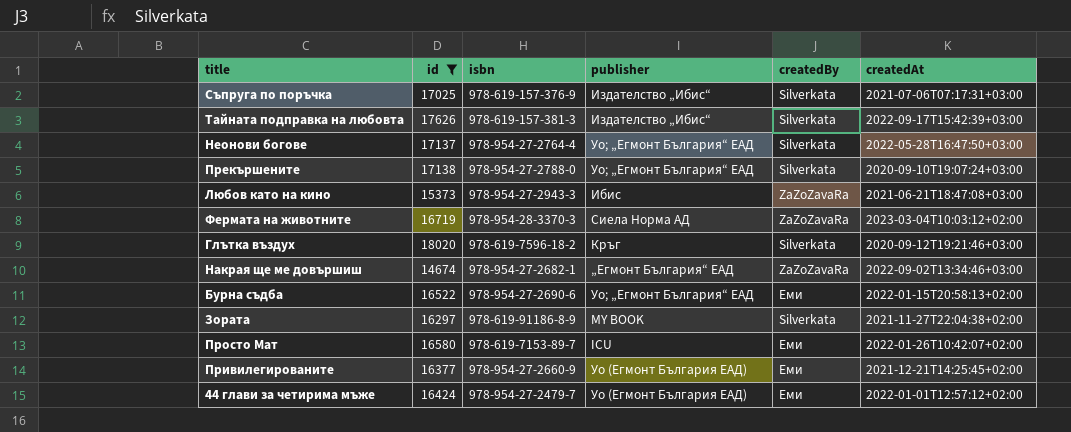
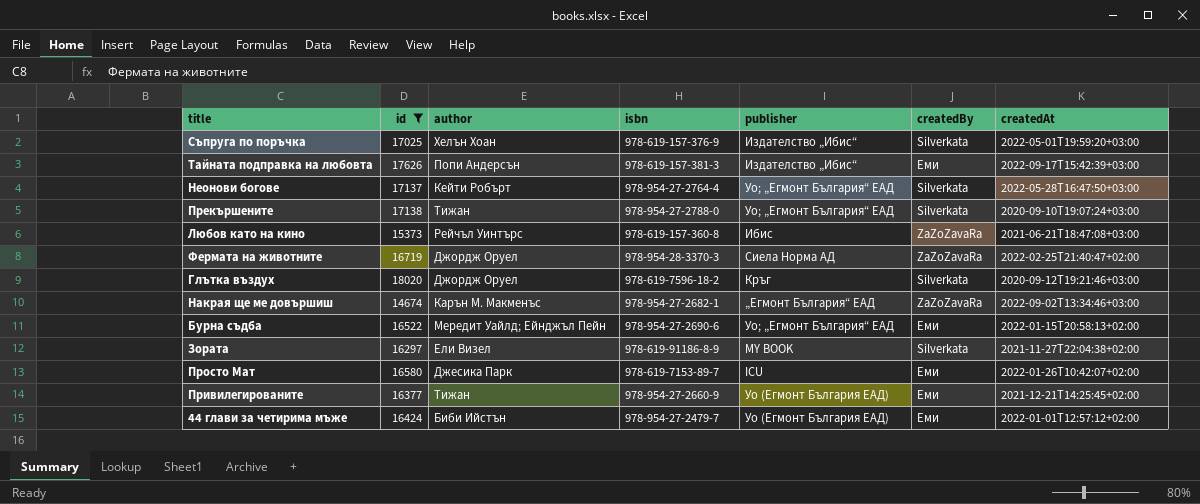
column author | position: none -> 3
Съпруга по поръчка | createdAt: 2021-07-06T07:17:31+03:00 -> 2022-05-01T19:59:20+03:00
Тайната подправка на любовта | createdBy: Silverkata -> Еми
Любов като на кино | isbn: 978-954-27-2943-3 -> 978-619-157-360-8
Фермата на животните | createdAt: 2023-03-04T10:03:12+02:00 -> 2022-02-25T21:40:47+02:00

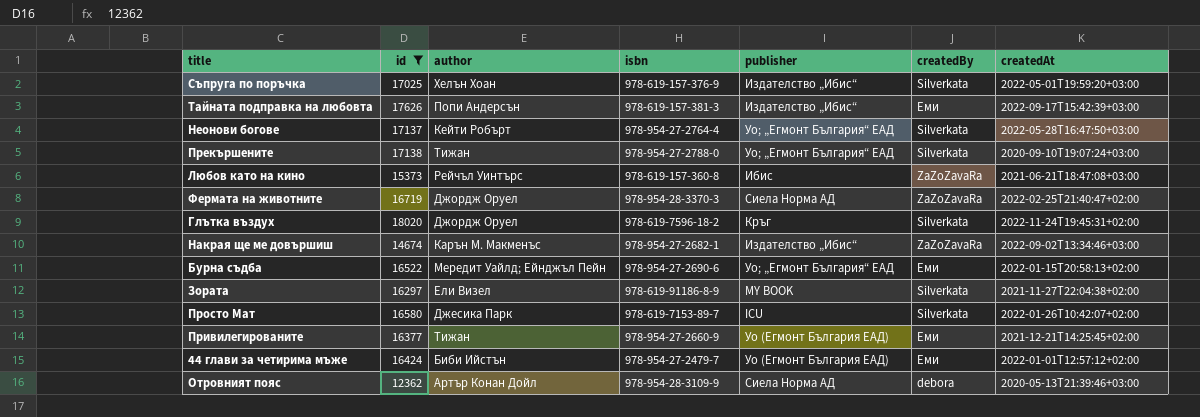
Глътка въздух | createdAt: 2020-09-12T19:21:46+03:00 -> 2022-11-24T19:45:31+02:00
Накрая ще ме довършиш | publisher: „Егмонт България“ ЕАД -> Издателство „Ибис“
Просто Мат | createdBy: Еми -> Silverkata
row Отровният пояс: none -> 12362 | Артър Конан Дойл | 978-954-28-3109-9 | Сиела Норма АД | debora | 2020-05-13T21:39:46+03:00

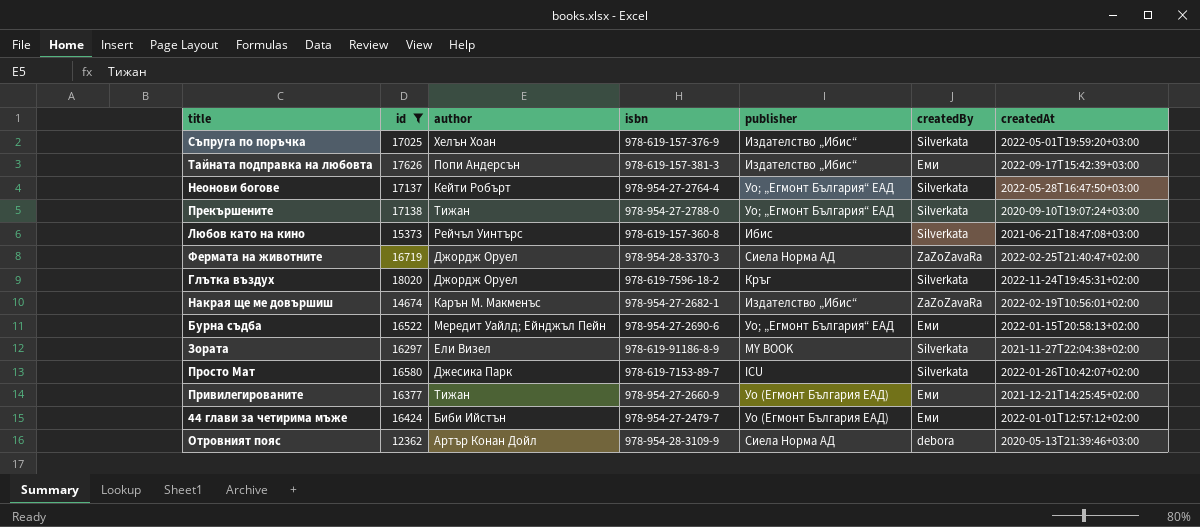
Любов като на кино | createdBy: ZaZoZavaRa -> Silverkata
Накрая ще ме довършиш | createdAt: 2022-09-02T13:34:46+03:00 -> 2022-02-19T10:56:01+02:00

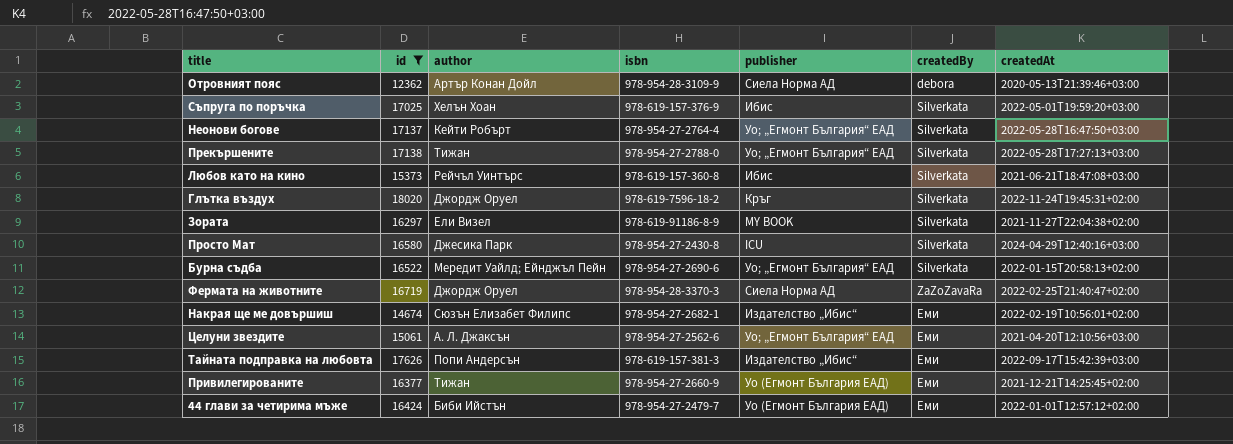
row order: none -> createdBy ascending
Съпруга по поръчка | publisher: Издателство „Ибис“ -> Ибис
Прекършените | createdAt: 2020-09-10T19:07:24+03:00 -> 2022-05-28T17:27:13+03:00
Просто Мат | isbn: 978-619-7153-89-7 -> 978-954-27-2430-8
Просто Мат | createdAt: 2022-01-26T10:42:07+02:00 -> 2024-04-29T12:40:16+03:00
Бурна съдба | createdBy: Еми -> Silverkata
Накрая ще ме довършиш | author: Карън М. Макменъс -> Сюзън Елизабет Филипс
Накрая ще ме довършиш | createdBy: ZaZoZavaRa -> Еми
row Целуни звездите: none -> 15061 | А. Л. Джаксън | 978-954-27-2562-6 | Уо; „Егмонт България“ ЕАД | Еми | 2021-04-20T12:10:56+03:00

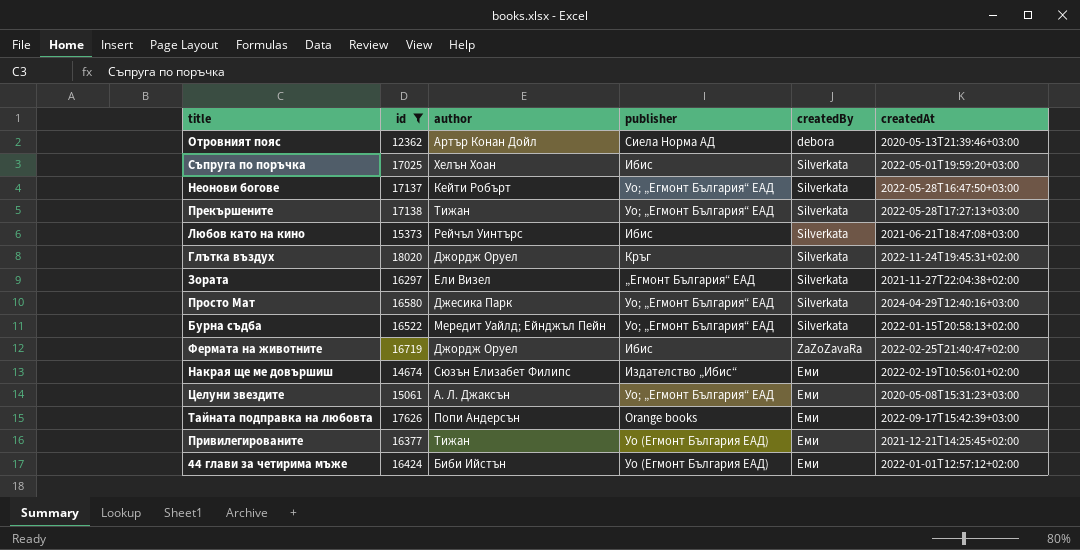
column isbn | position: 4 -> none
Зората | publisher: MY BOOK -> „Егмонт България“ ЕАД
Просто Мат | publisher: ICU -> Уо; „Егмонт България“ ЕАД
Фермата на животните | publisher: Сиела Норма АД -> Ибис
Целуни звездите | createdAt: 2021-04-20T12:10:56+03:00 -> 2020-05-08T15:31:23+03:00
Тайната подправка на любовта | publisher: Издателство „Ибис“ -> Orange books

